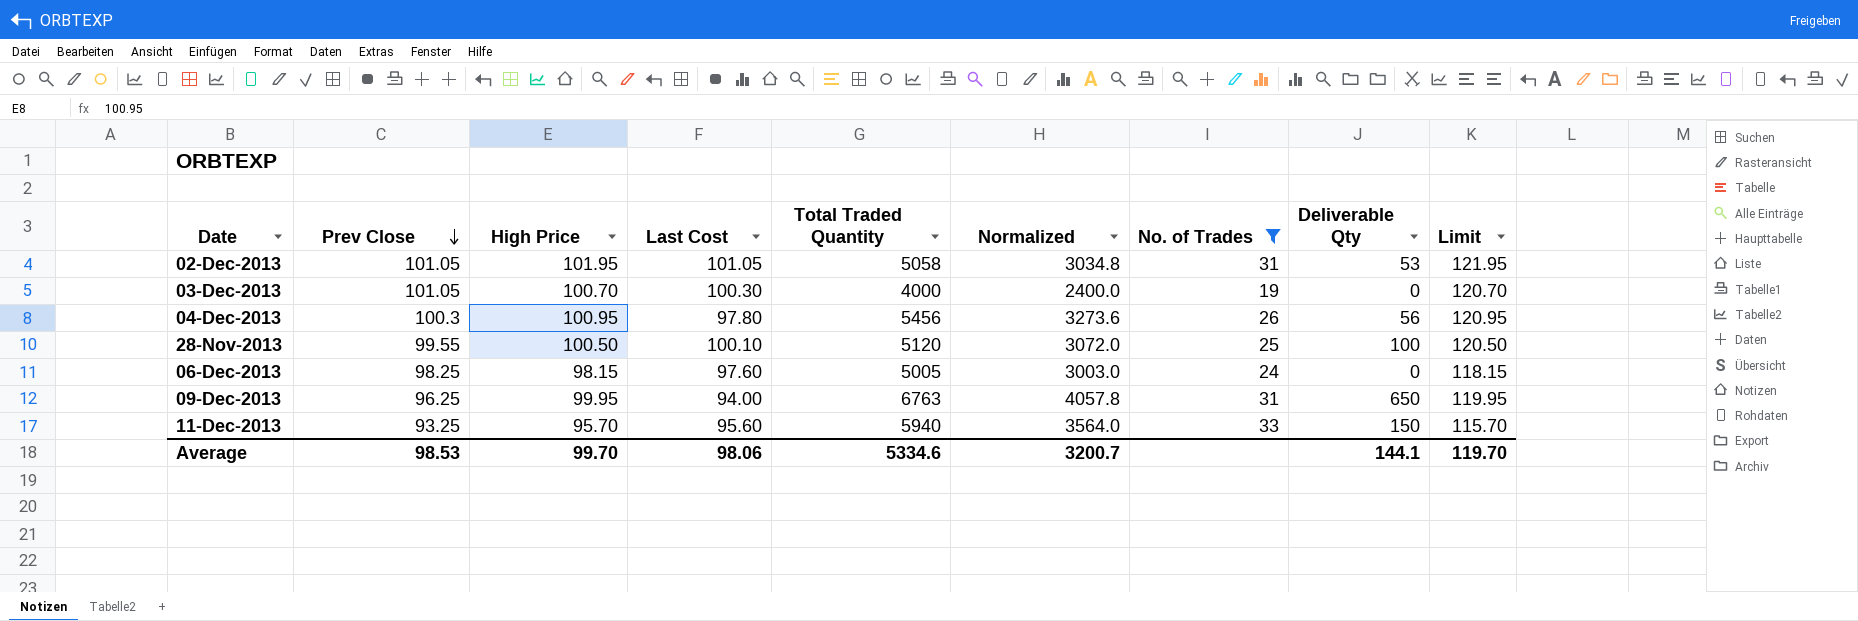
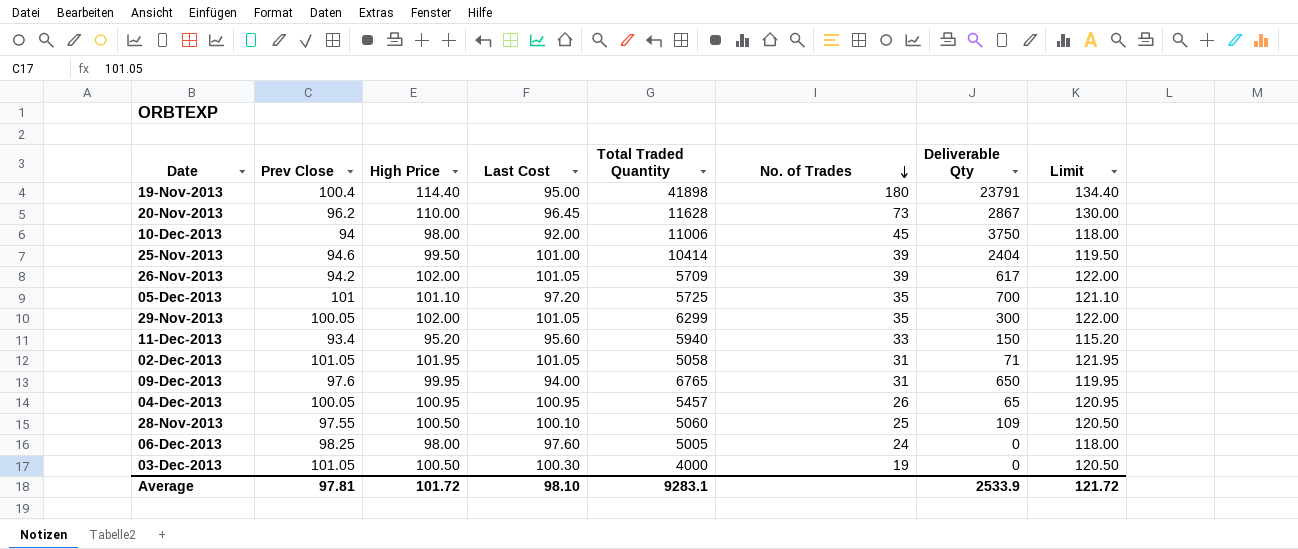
filter: No. of Trades <= 33 -> none
row order: Prev Close descending -> No. of Trades descending
column Normalized | formula: [Total Traded Quantity] * 0.6 -> none
11-Dec-2013 | Prev Close: 93.25 -> 93.4
11-Dec-2013 | High Price: 95.70 -> 95.20
11-Dec-2013 | Limit: 115.70 -> 115.20
02-Dec-2013 | Deliverable Qty: 53 -> 71
09-Dec-2013 | Prev Close: 96.25 -> 97.6
09-Dec-2013 | Total Traded Quantity: 6763 -> 6765
04-Dec-2013 | Prev Close: 100.3 -> 100.05
04-Dec-2013 | Last Cost: 97.80 -> 100.95
04-Dec-2013 | Total Traded Quantity: 5456 -> 5457
04-Dec-2013 | Deliverable Qty: 56 -> 65
28-Nov-2013 | Prev Close: 99.55 -> 97.55
28-Nov-2013 | Total Traded Quantity: 5120 -> 5060
28-Nov-2013 | Deliverable Qty: 100 -> 109
06-Dec-2013 | High Price: 98.15 -> 98.00
06-Dec-2013 | Limit: 118.15 -> 118.00
03-Dec-2013 | High Price: 100.70 -> 100.50
03-Dec-2013 | Limit: 120.70 -> 120.50
Average | Prev Close: 98.53 -> 97.81
Average | High Price: 99.70 -> 101.72
Average | Last Cost: 98.06 -> 98.10
Average | Total Traded Quantity: 5334.6 -> 9283.1
Average | Deliverable Qty: 144.1 -> 2533.9
Average | Limit: 119.70 -> 121.72

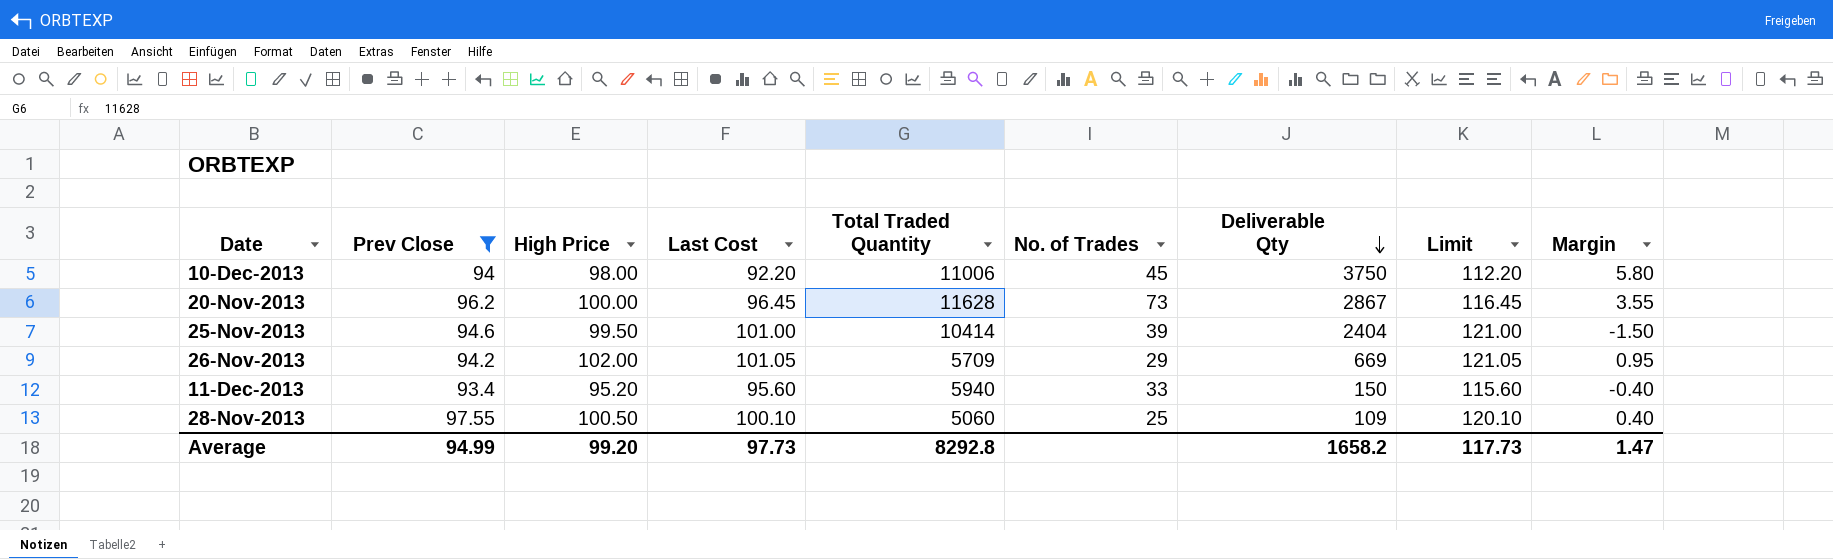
filter: none -> Prev Close <= 97.55
row order: No. of Trades descending -> Deliverable Qty descending
column Limit | formula: [High Price] + 20 -> [Last Cost] + 20
column Margin | formula: none -> [High Price] - [Last Cost]
10-Dec-2013 | Last Cost: 92.00 -> 92.20
20-Nov-2013 | High Price: 110.00 -> 100.00
26-Nov-2013 | No. of Trades: 39 -> 29
26-Nov-2013 | Deliverable Qty: 617 -> 669
Average | Prev Close: 97.81 -> 94.99
Average | High Price: 101.72 -> 99.20
Average | Last Cost: 98.10 -> 97.73
Average | Total Traded Quantity: 9283.1 -> 8292.8
Average | Deliverable Qty: 2533.9 -> 1658.2
Average | Limit: 121.72 -> 117.73

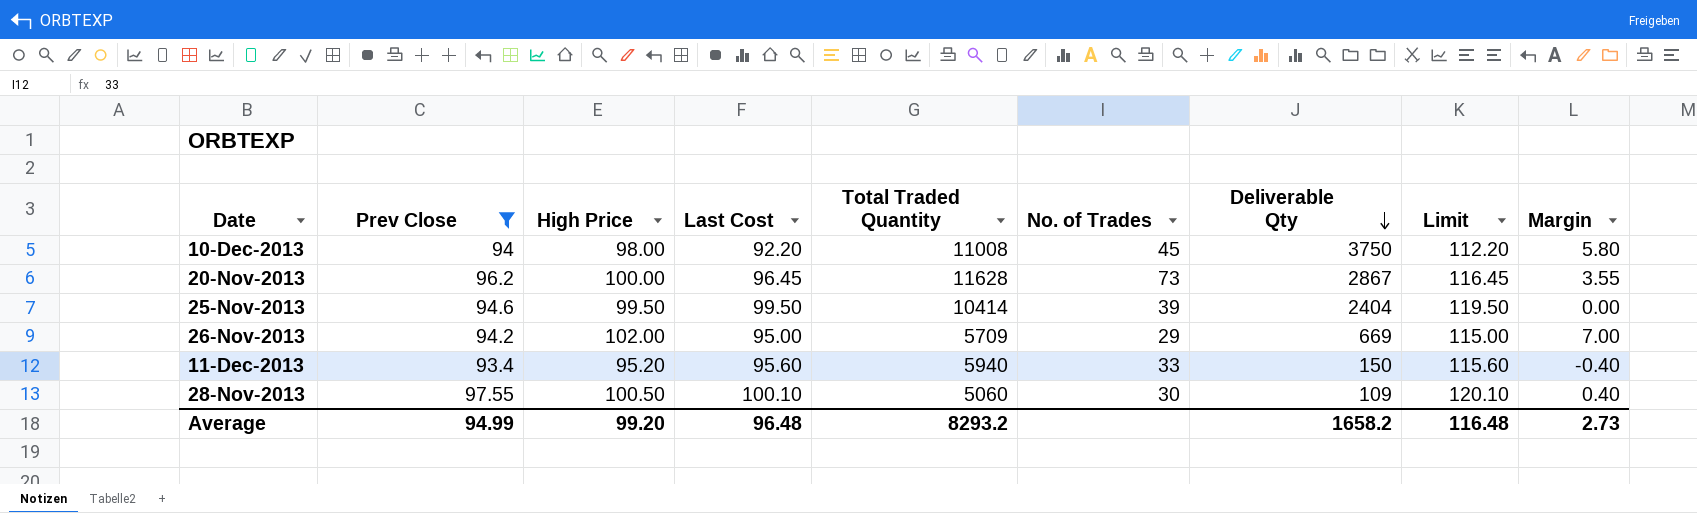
10-Dec-2013 | Total Traded Quantity: 11006 -> 11008
25-Nov-2013 | Last Cost: 101.00 -> 99.50
25-Nov-2013 | Limit: 121.00 -> 119.50
25-Nov-2013 | Margin: -1.50 -> 0.00
26-Nov-2013 | Last Cost: 101.05 -> 95.00
26-Nov-2013 | Limit: 121.05 -> 115.00
26-Nov-2013 | Margin: 0.95 -> 7.00
28-Nov-2013 | No. of Trades: 25 -> 30
Average | Last Cost: 97.73 -> 96.48
Average | Total Traded Quantity: 8292.8 -> 8293.2
Average | Limit: 117.73 -> 116.48
Average | Margin: 1.47 -> 2.73

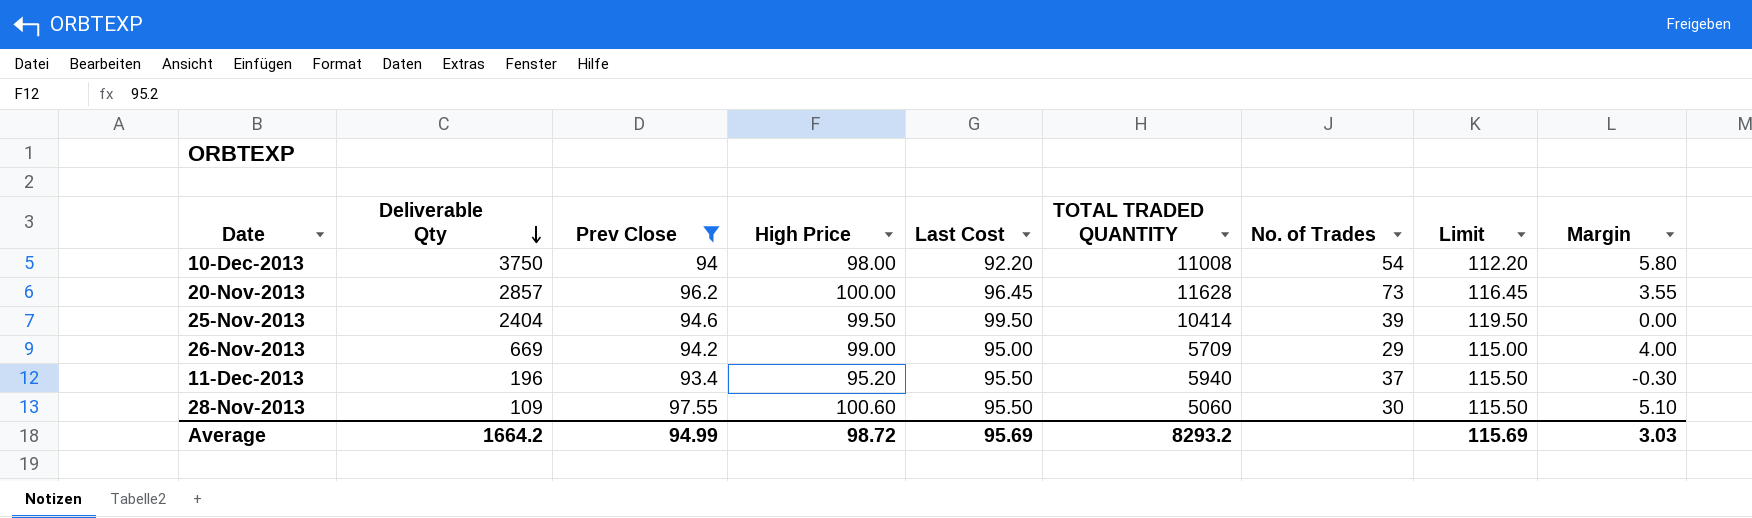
column Deliverable Qty | position: 7 -> 2
column name: Total Traded Quantity -> TOTAL TRADED QUANTITY
10-Dec-2013 | No. of Trades: 45 -> 54
20-Nov-2013 | Deliverable Qty: 2867 -> 2857
26-Nov-2013 | High Price: 102.00 -> 99.00
26-Nov-2013 | Margin: 7.00 -> 4.00
11-Dec-2013 | Deliverable Qty: 150 -> 196
11-Dec-2013 | Last Cost: 95.60 -> 95.50
11-Dec-2013 | No. of Trades: 33 -> 37
11-Dec-2013 | Limit: 115.60 -> 115.50
11-Dec-2013 | Margin: -0.40 -> -0.30
28-Nov-2013 | High Price: 100.50 -> 100.60
28-Nov-2013 | Last Cost: 100.10 -> 95.50
28-Nov-2013 | Limit: 120.10 -> 115.50
28-Nov-2013 | Margin: 0.40 -> 5.10
Average | Deliverable Qty: 1658.2 -> 1664.2
Average | High Price: 99.20 -> 98.72
Average | Last Cost: 96.48 -> 95.69
Average | Limit: 116.48 -> 115.69
Average | Margin: 2.73 -> 3.03

